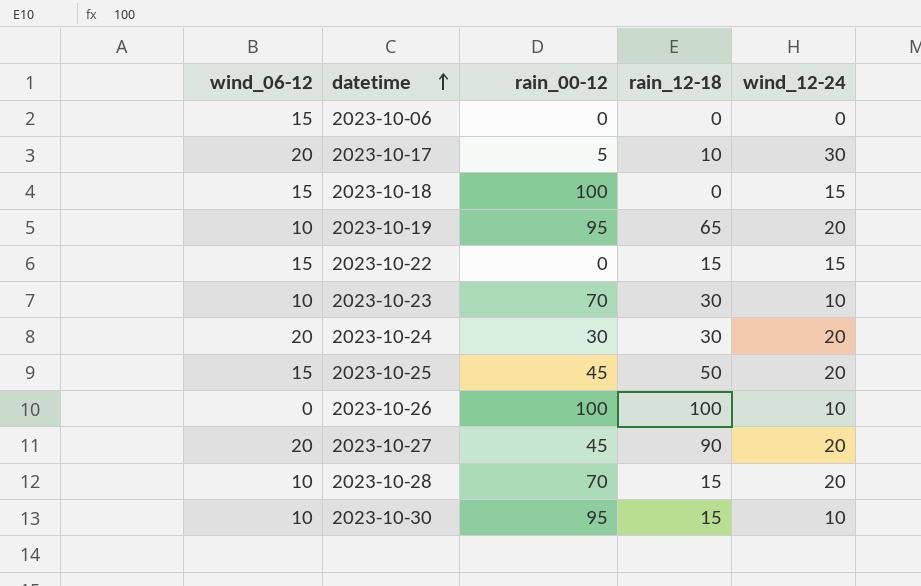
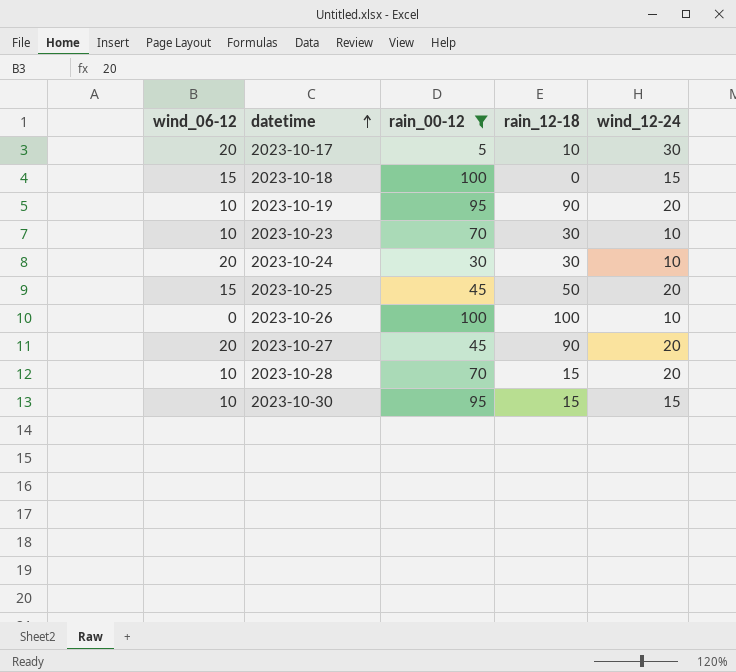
filter: none -> rain_00-12 != 0
2023-10-19 | rain_12-18: 65 -> 90
2023-10-24 | wind_12-24: 20 -> 10
2023-10-30 | wind_12-24: 10 -> 15

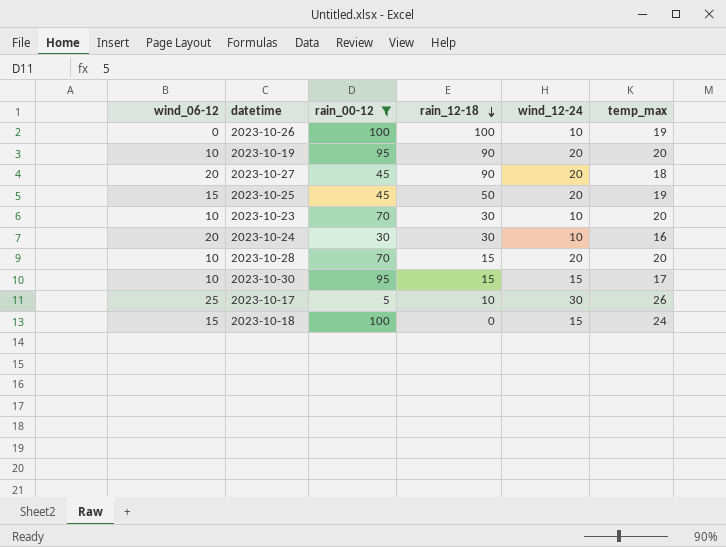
row order: datetime ascending -> rain_12-18 descending
column temp_max | position: none -> 6
2023-10-17 | wind_06-12: 20 -> 25

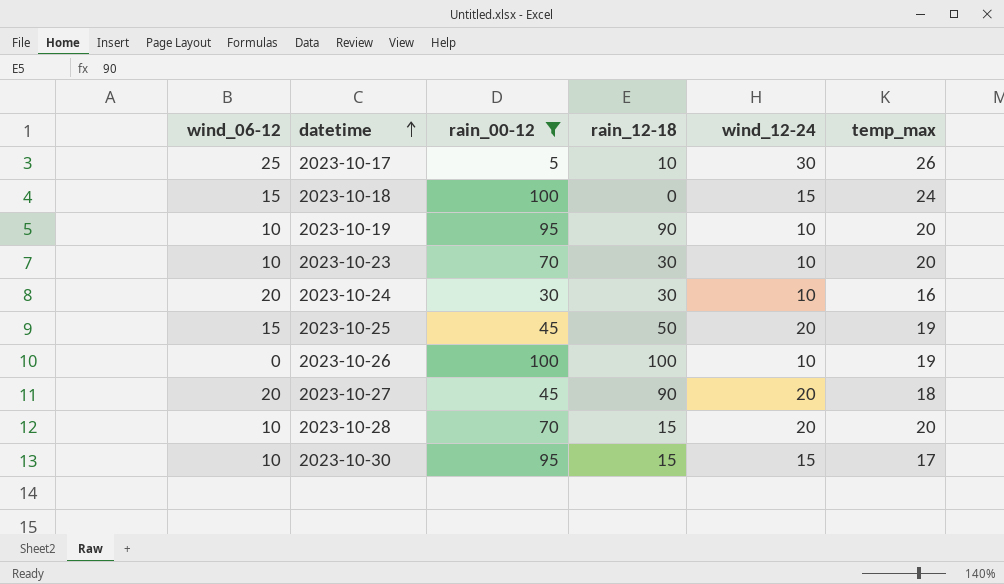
row order: rain_12-18 descending -> datetime ascending
2023-10-19 | wind_12-24: 20 -> 10

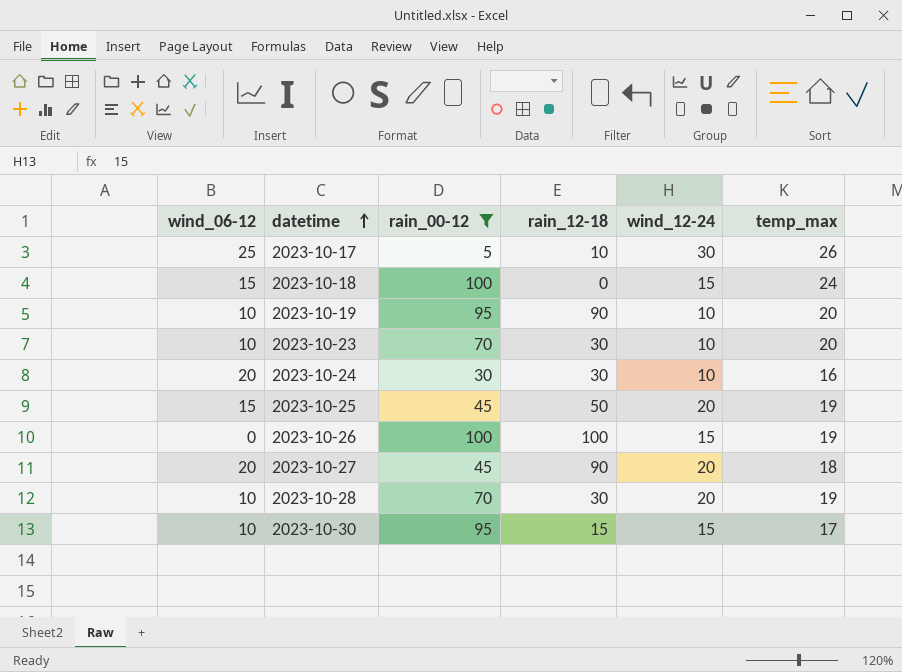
2023-10-26 | wind_12-24: 10 -> 15
2023-10-28 | rain_12-18: 15 -> 30
2023-10-28 | temp_max: 20 -> 19

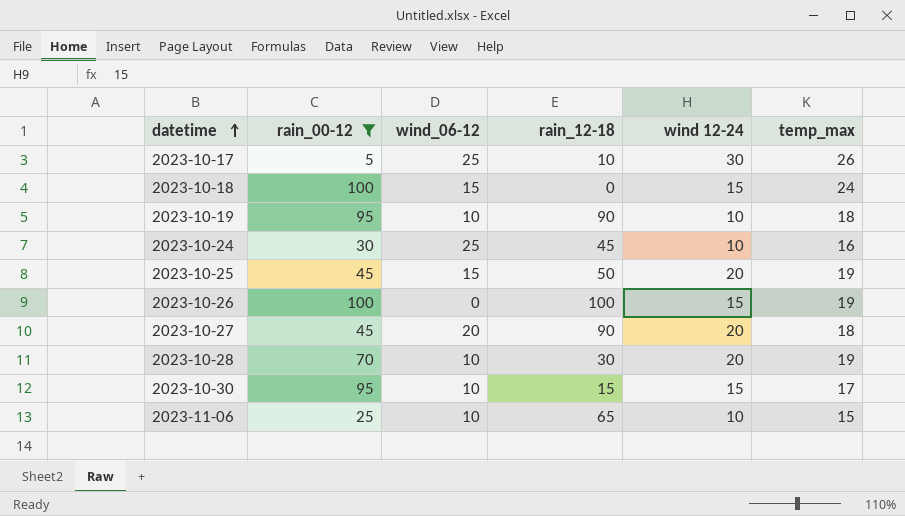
column wind_06-12 | position: 1 -> 3
column name: wind_12-24 -> wind 12-24
row 2023-10-23: 10 | 70 | 30 | 10 | 20 -> none
2023-10-19 | temp_max: 20 -> 18
2023-10-24 | wind_06-12: 20 -> 25
2023-10-24 | rain_12-18: 30 -> 45
row 2023-11-06: none -> 25 | 10 | 65 | 10 | 15

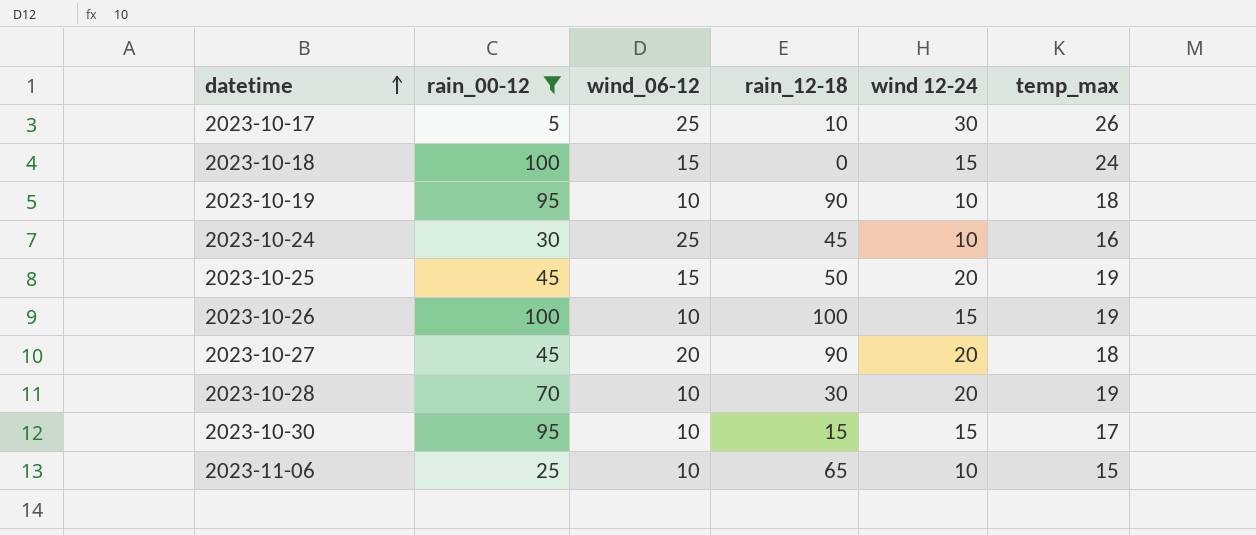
2023-10-26 | wind_06-12: 0 -> 10

